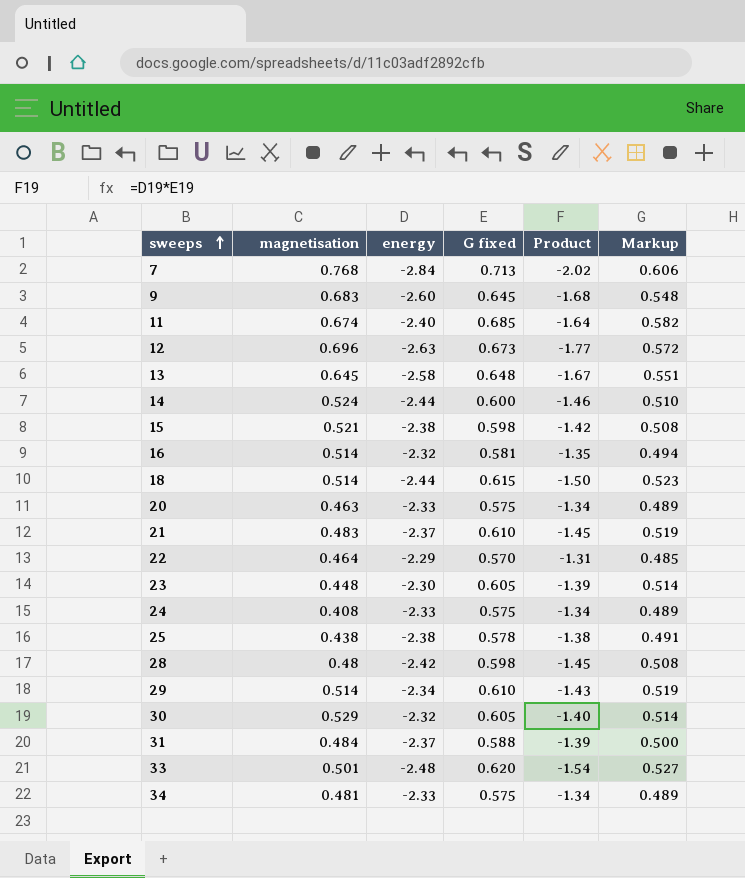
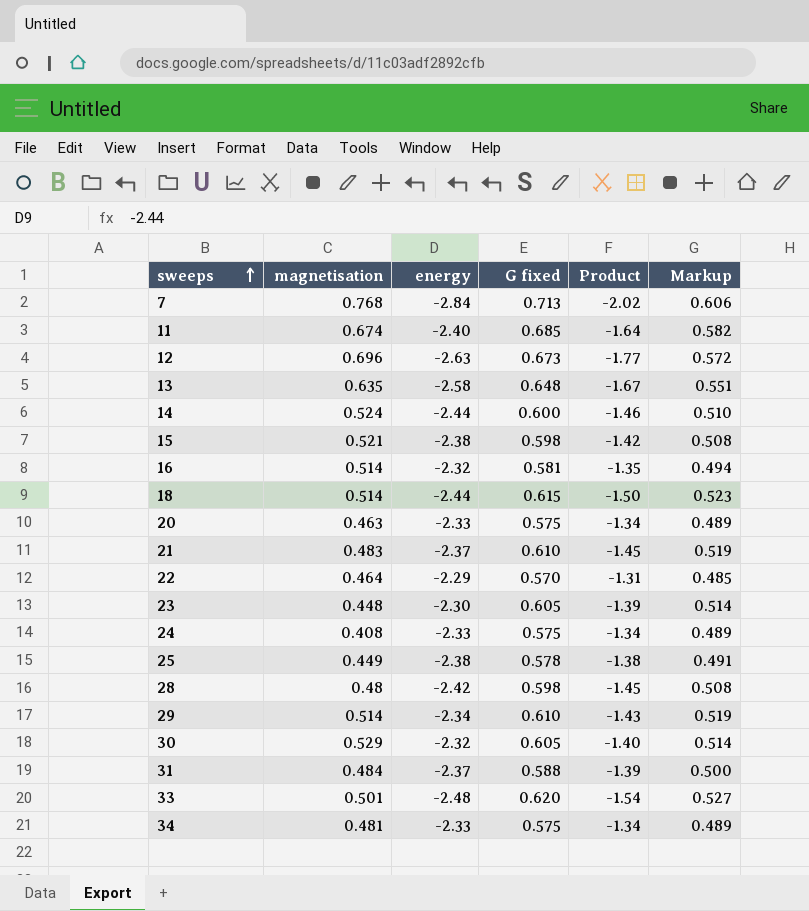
row 9: 0.683 | -2.60 | 0.645 | -1.68 | 0.548 -> none
13 | magnetisation: 0.645 -> 0.635
25 | magnetisation: 0.438 -> 0.449

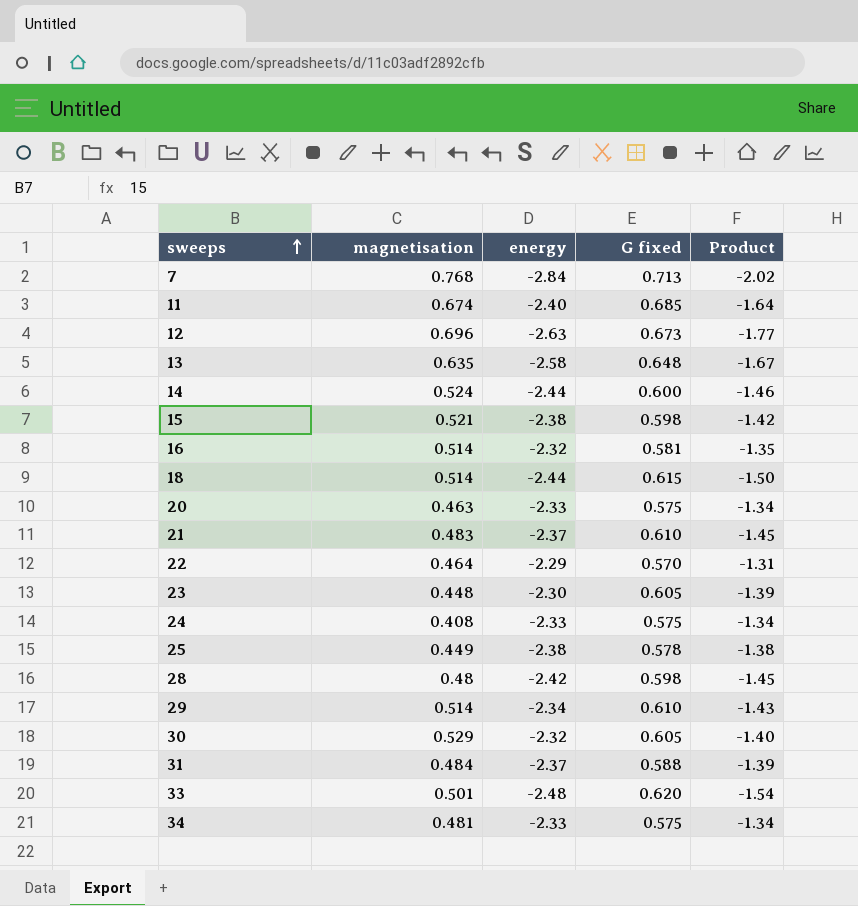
column Markup | formula: [G fixed] * 0.85 -> none

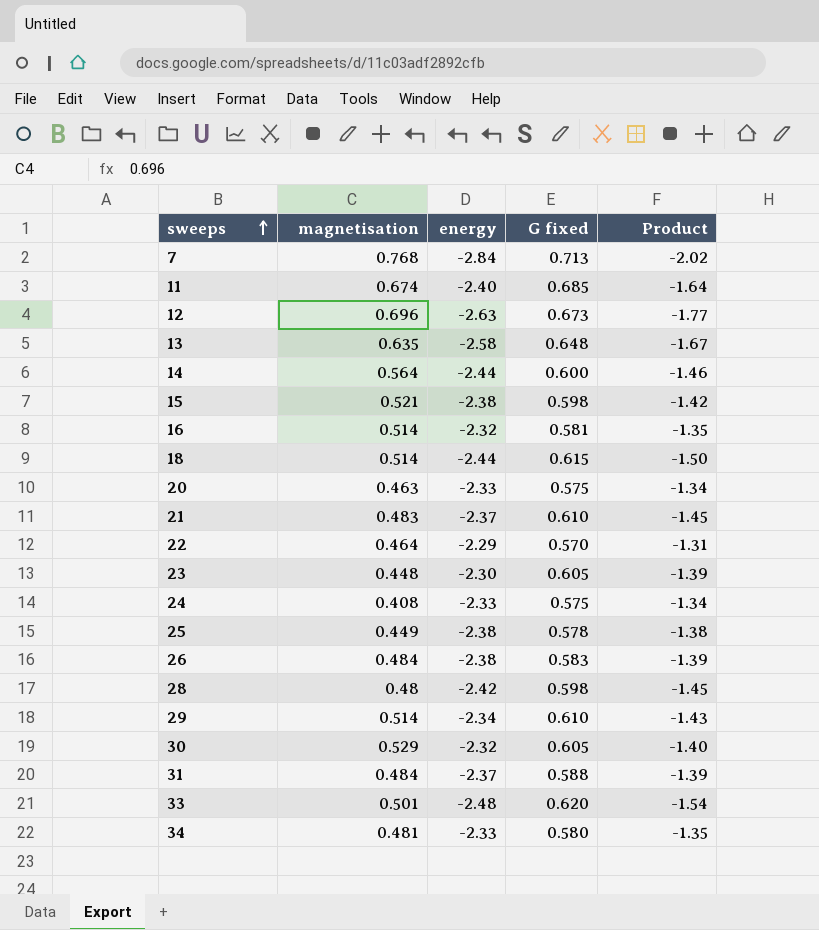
14 | magnetisation: 0.524 -> 0.564
row 26: none -> 0.484 | -2.38 | 0.583 | -1.39
34 | G fixed: 0.575 -> 0.580
34 | Product: -1.34 -> -1.35

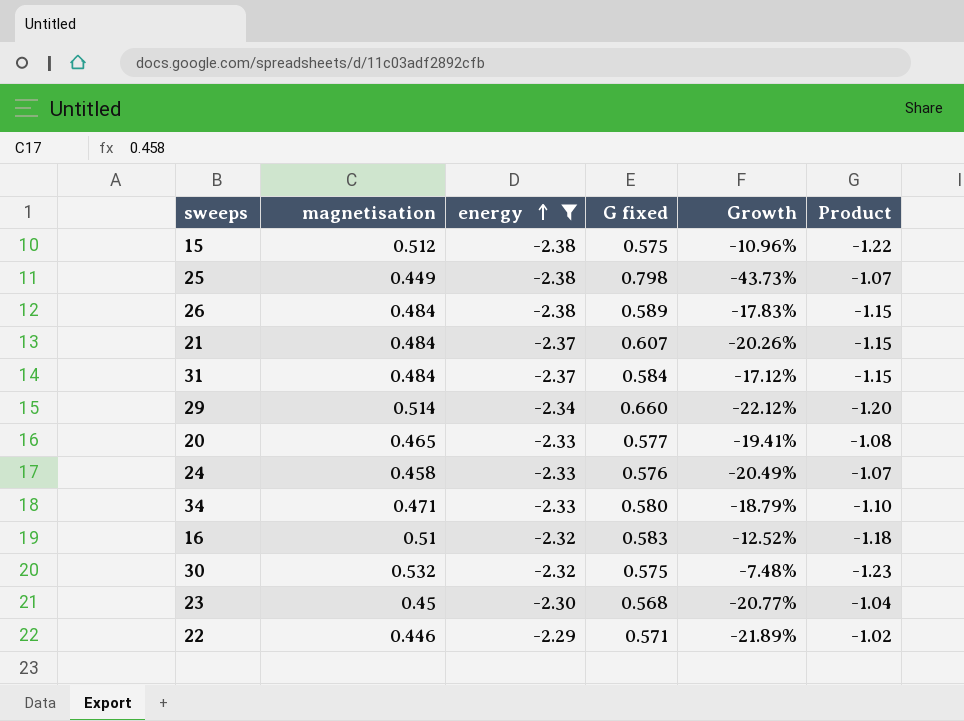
filter: none -> energy >= -2.38
row order: sweeps ascending -> energy ascending
column Growth | formula: none -> ([magnetisation] - [G fixed]) / [G fixed]
column Product | formula: [energy] * [G fixed] -> [magnetisation] * [energy]
15 | magnetisation: 0.521 -> 0.512
15 | G fixed: 0.598 -> 0.575
25 | G fixed: 0.578 -> 0.798
26 | G fixed: 0.583 -> 0.589
21 | magnetisation: 0.483 -> 0.484
21 | G fixed: 0.610 -> 0.607
31 | G fixed: 0.588 -> 0.584
29 | G fixed: 0.610 -> 0.660
20 | magnetisation: 0.463 -> 0.465
20 | G fixed: 0.575 -> 0.577
24 | magnetisation: 0.408 -> 0.458
24 | G fixed: 0.575 -> 0.576
34 | magnetisation: 0.481 -> 0.471
16 | magnetisation: 0.514 -> 0.51
16 | G fixed: 0.581 -> 0.583
30 | magnetisation: 0.529 -> 0.532
30 | G fixed: 0.605 -> 0.575
23 | magnetisation: 0.448 -> 0.45
23 | G fixed: 0.605 -> 0.568
22 | magnetisation: 0.464 -> 0.446
22 | G fixed: 0.570 -> 0.571

